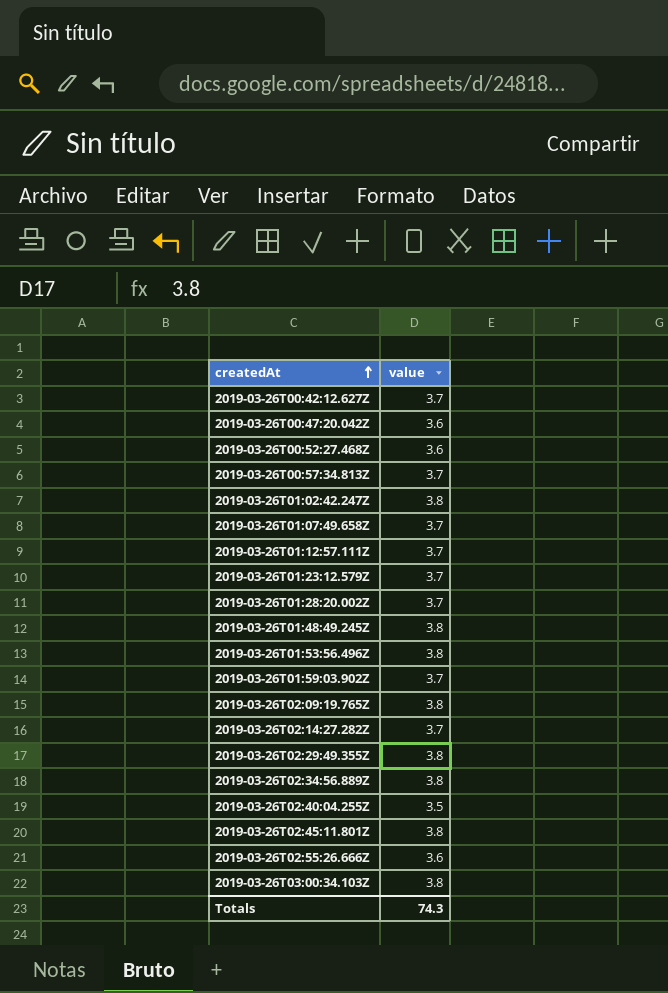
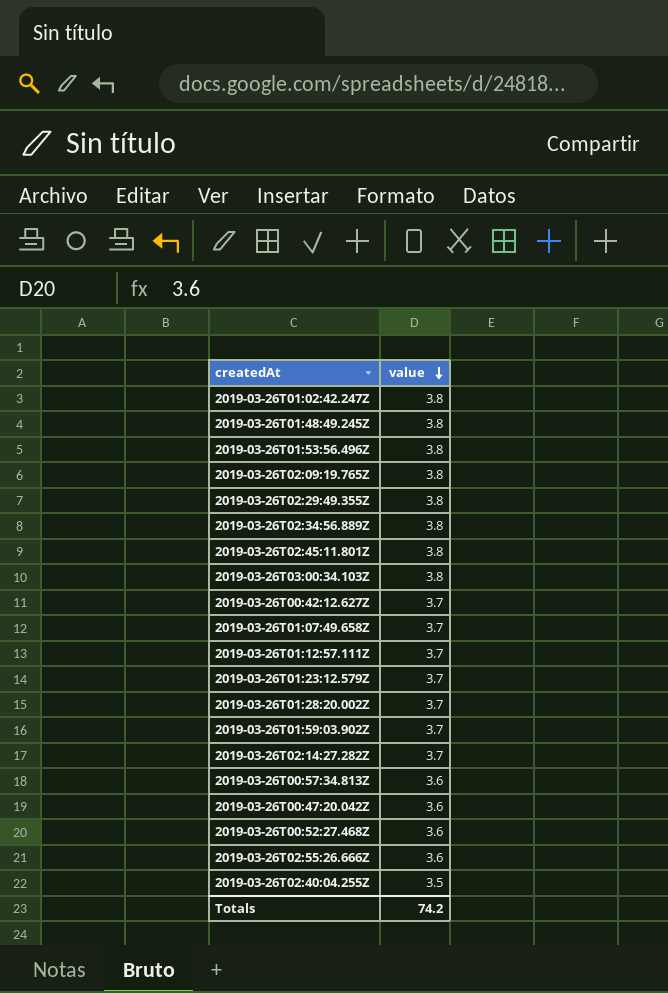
row order: createdAt ascending -> value descending
2019-03-26T00:57:34.813Z | value: 3.7 -> 3.6
Totals | value: 74.3 -> 74.2

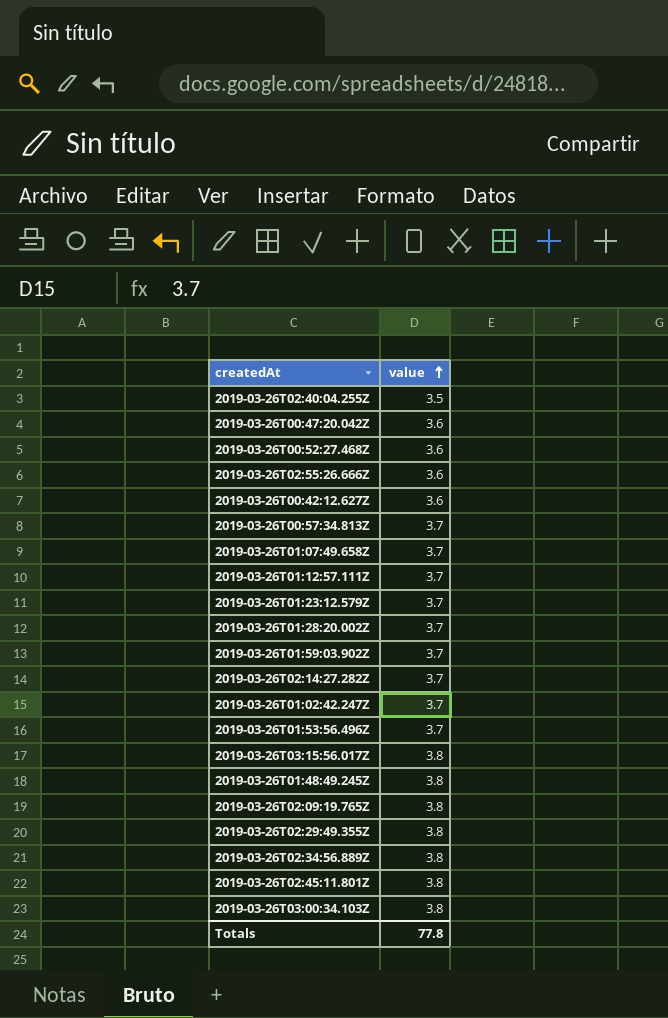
row order: value descending -> value ascending
2019-03-26T00:42:12.627Z | value: 3.7 -> 3.6
2019-03-26T00:57:34.813Z | value: 3.6 -> 3.7
2019-03-26T01:02:42.247Z | value: 3.8 -> 3.7
2019-03-26T01:53:56.496Z | value: 3.8 -> 3.7
row 2019-03-26T03:15:56.017Z: none -> 3.8
Totals | value: 74.2 -> 77.8

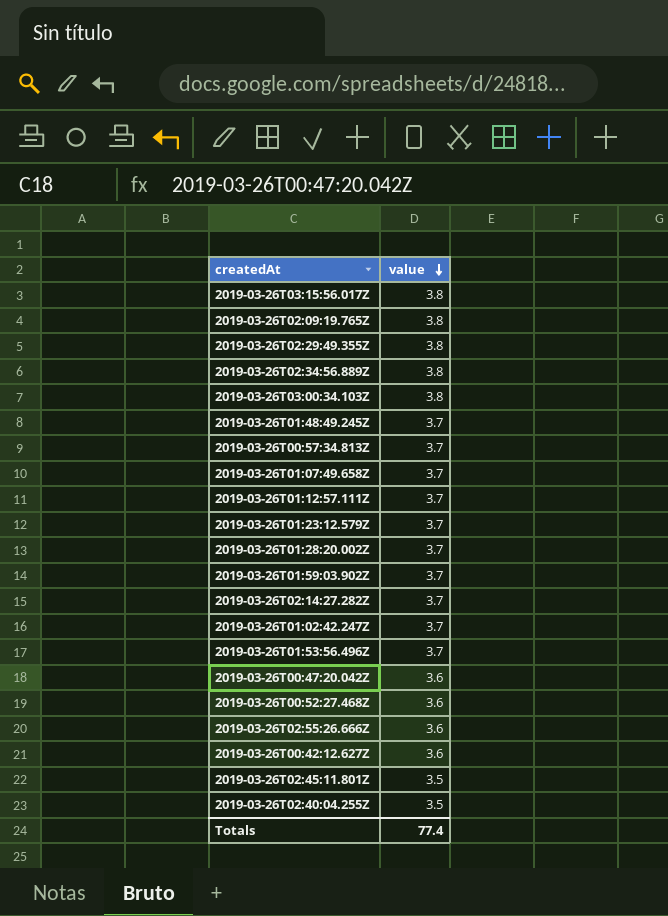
row order: value ascending -> value descending
2019-03-26T01:48:49.245Z | value: 3.8 -> 3.7
2019-03-26T02:45:11.801Z | value: 3.8 -> 3.5
Totals | value: 77.8 -> 77.4

